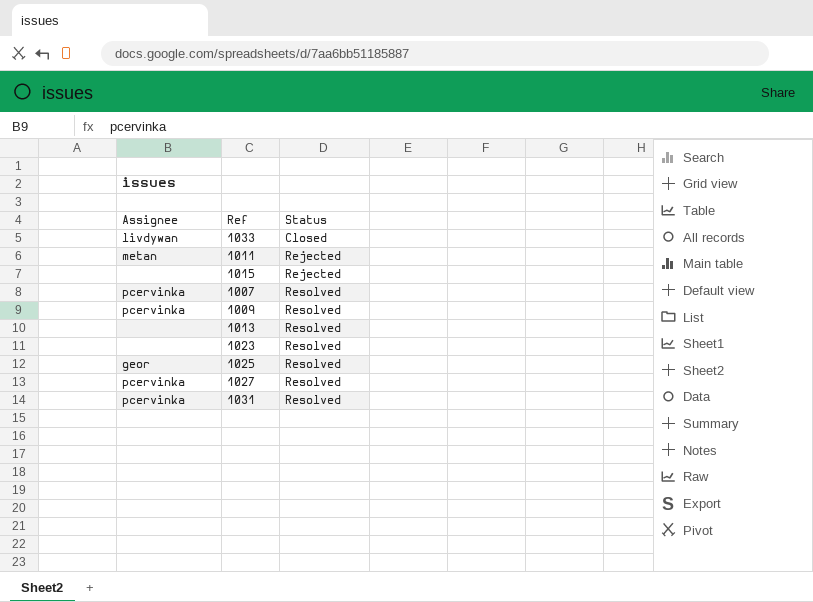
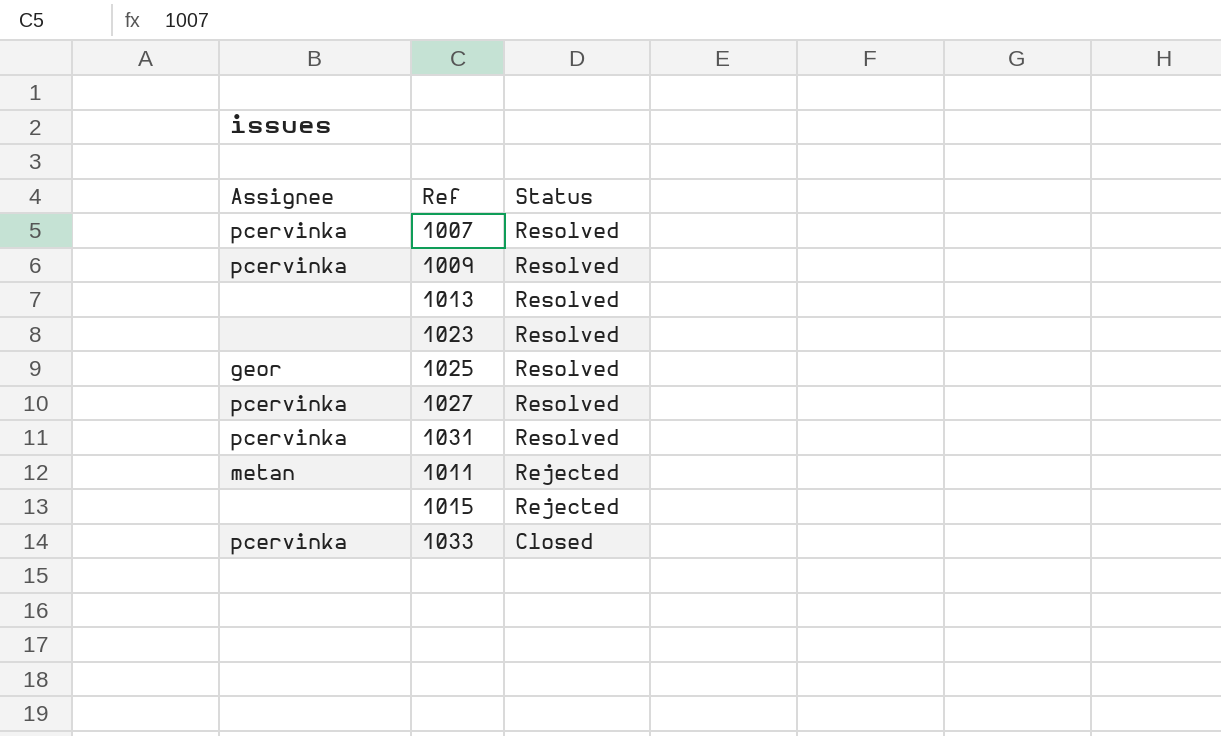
row order: Status ascending -> Status descending
1033 | Assignee: livdywan -> pcervinka

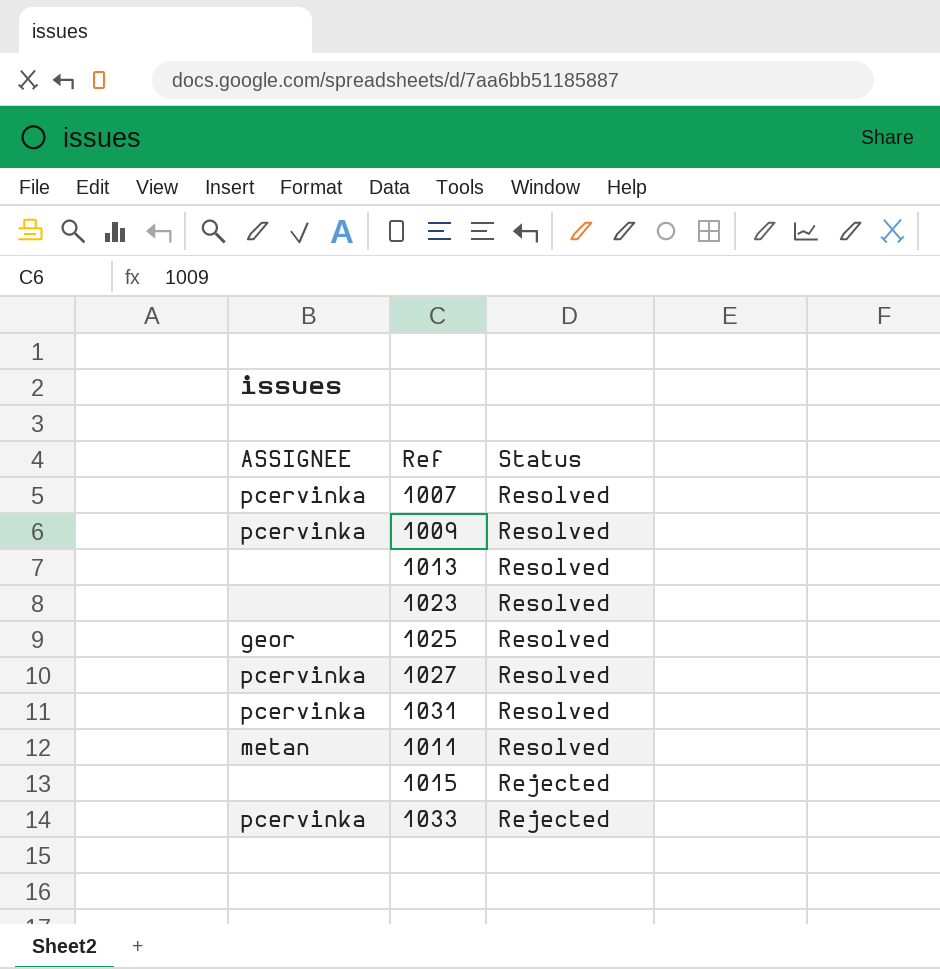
column name: Assignee -> ASSIGNEE
1011 | Status: Rejected -> Resolved
1033 | Status: Closed -> Rejected

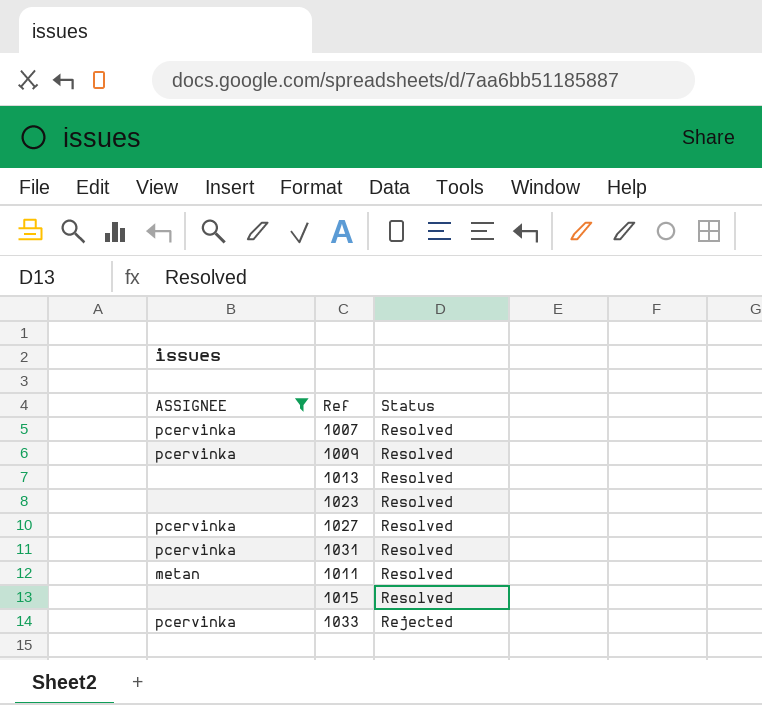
filter: none -> ASSIGNEE != geor
1015 | Status: Rejected -> Resolved

